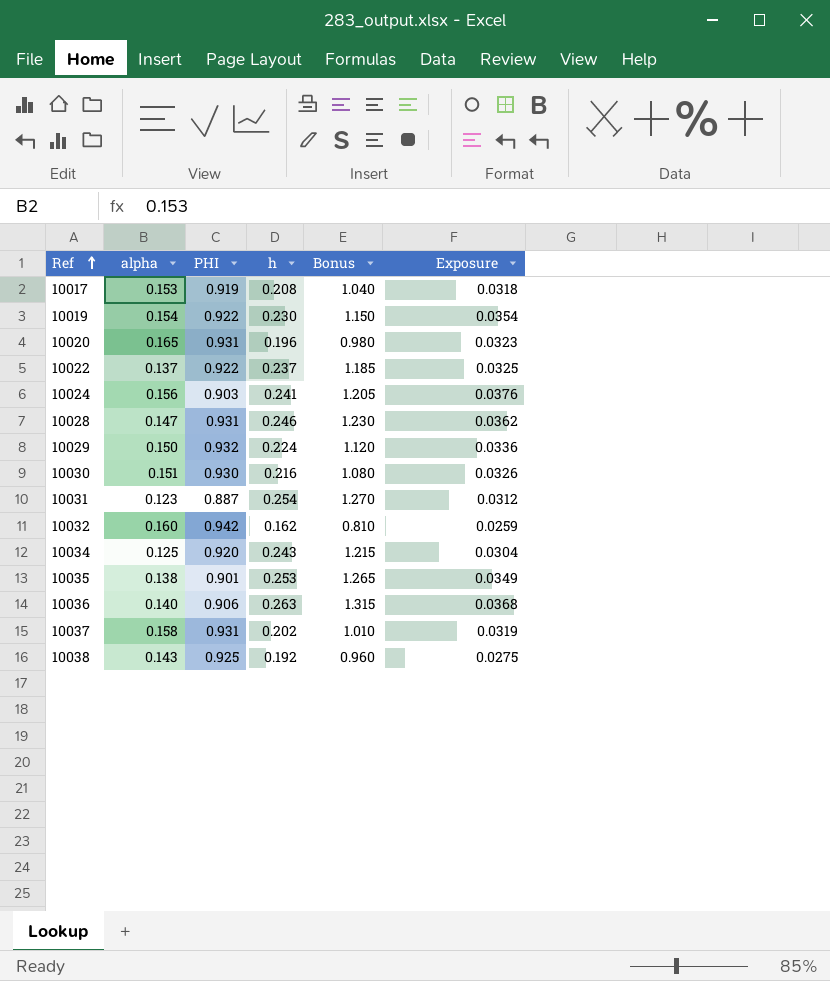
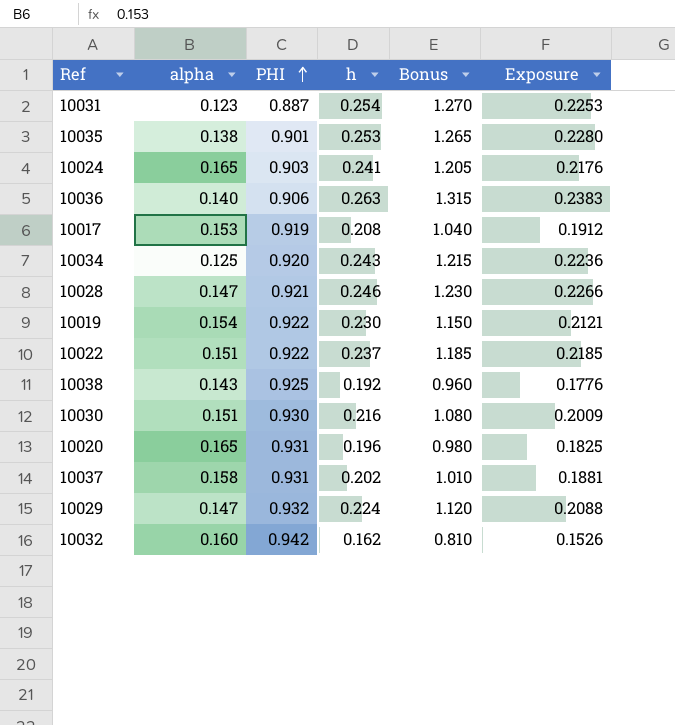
row order: Ref ascending -> PHI ascending
column Exposure | formula: [alpha] * [h] -> [PHI] * [h]
10024 | alpha: 0.156 -> 0.165
10028 | PHI: 0.931 -> 0.921
10022 | alpha: 0.137 -> 0.151
10029 | alpha: 0.150 -> 0.147

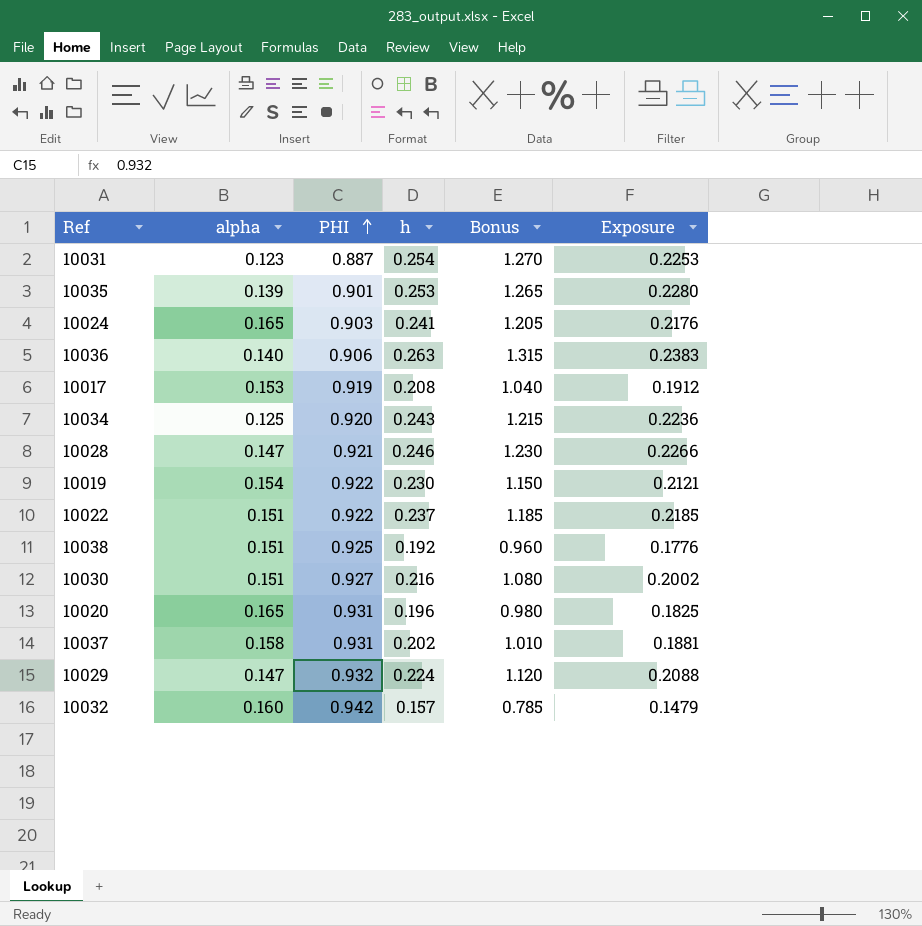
10035 | alpha: 0.138 -> 0.139
10038 | alpha: 0.143 -> 0.151
10030 | PHI: 0.930 -> 0.927
10030 | Exposure: 0.2009 -> 0.2002
10032 | h: 0.162 -> 0.157
10032 | Bonus: 0.810 -> 0.785
10032 | Exposure: 0.1526 -> 0.1479

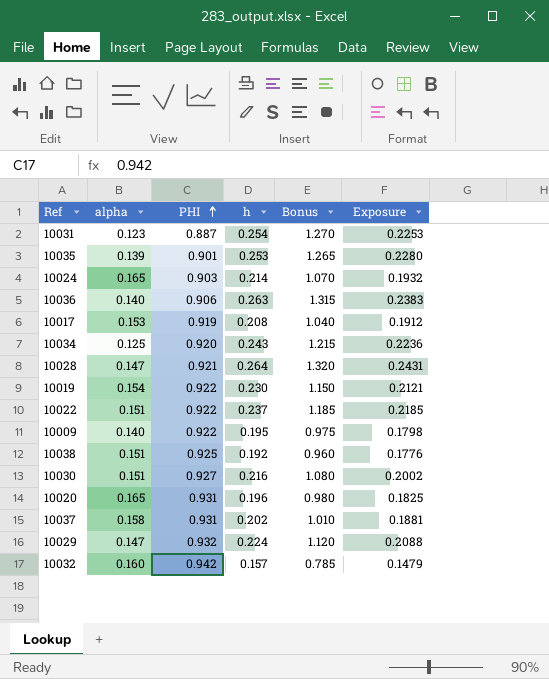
10024 | h: 0.241 -> 0.214
10024 | Bonus: 1.205 -> 1.070
10024 | Exposure: 0.2176 -> 0.1932
10028 | h: 0.246 -> 0.264
10028 | Bonus: 1.230 -> 1.320
10028 | Exposure: 0.2266 -> 0.2431
row 10009: none -> 0.140 | 0.922 | 0.195 | 0.975 | 0.1798

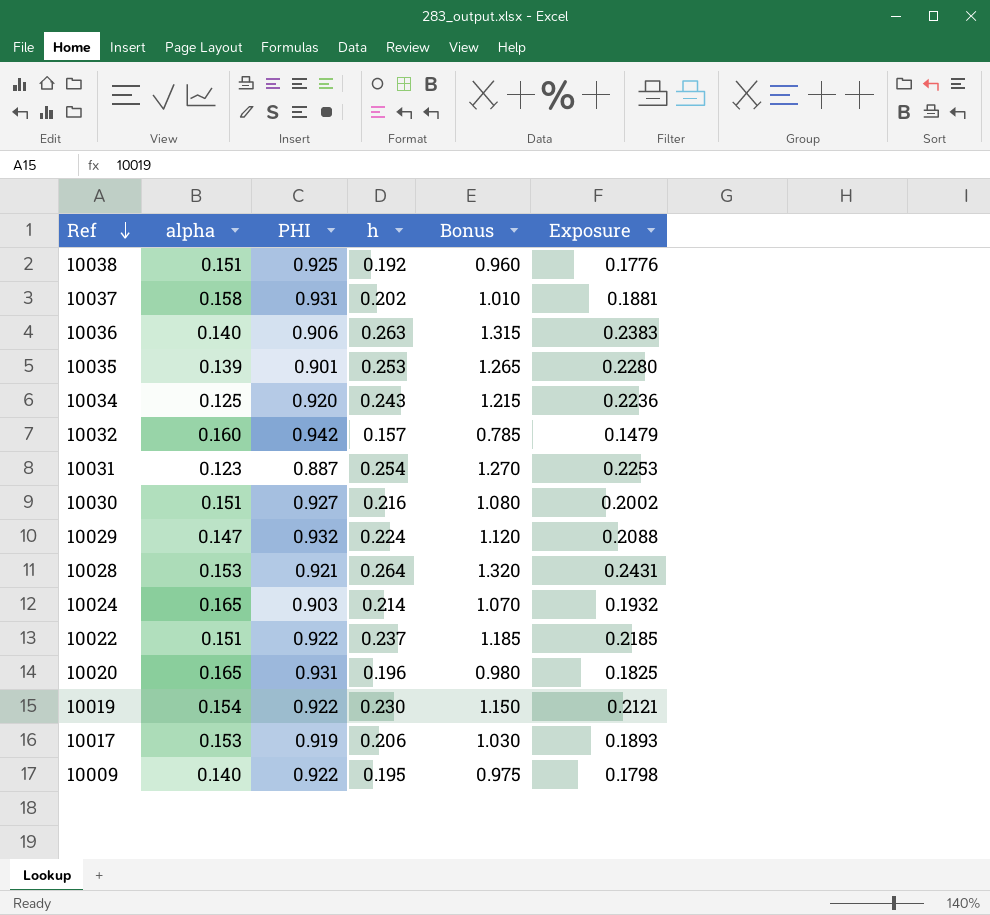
row order: PHI ascending -> Ref descending
10028 | alpha: 0.147 -> 0.153
10017 | h: 0.208 -> 0.206
10017 | Bonus: 1.040 -> 1.030
10017 | Exposure: 0.1912 -> 0.1893

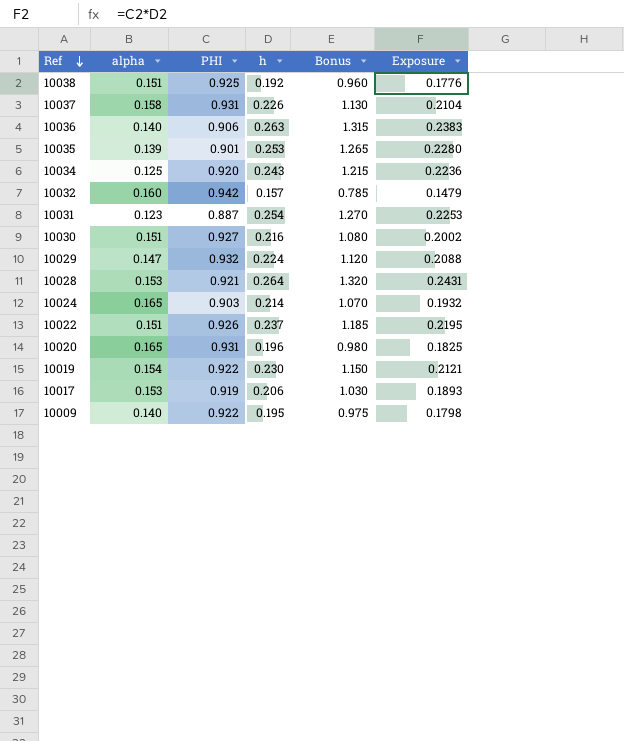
10037 | h: 0.202 -> 0.226
10037 | Bonus: 1.010 -> 1.130
10037 | Exposure: 0.1881 -> 0.2104
10022 | PHI: 0.922 -> 0.926
10022 | Exposure: 0.2185 -> 0.2195

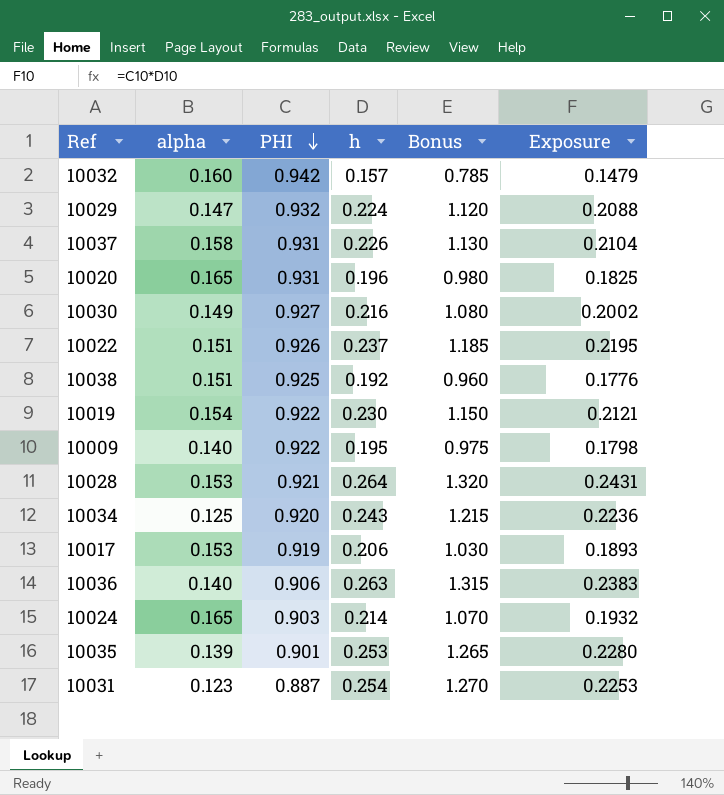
row order: Ref descending -> PHI descending
10030 | alpha: 0.151 -> 0.149

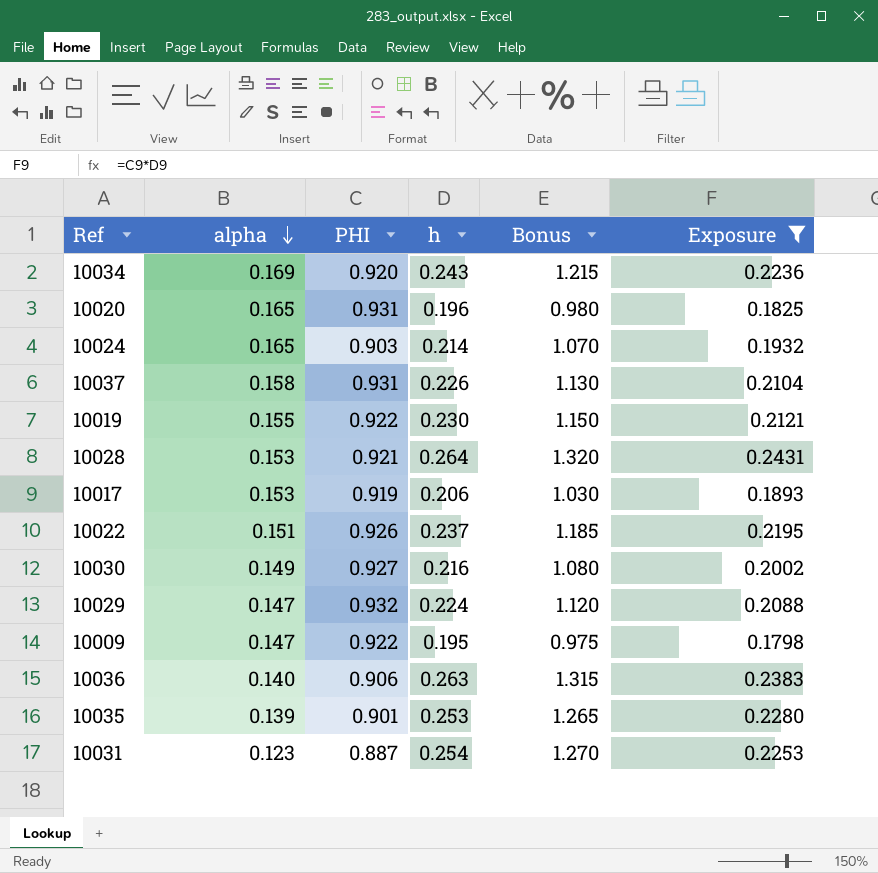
filter: none -> Exposure >= 0.1798
row order: PHI descending -> alpha descending
10034 | alpha: 0.125 -> 0.169
10019 | alpha: 0.154 -> 0.155
10009 | alpha: 0.140 -> 0.147

